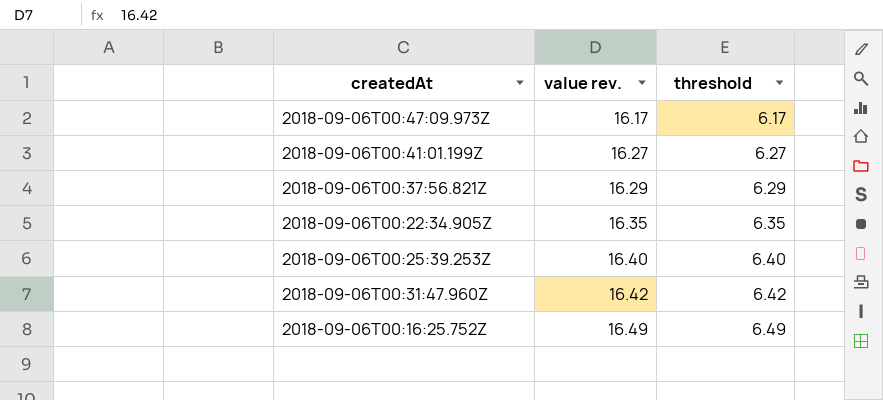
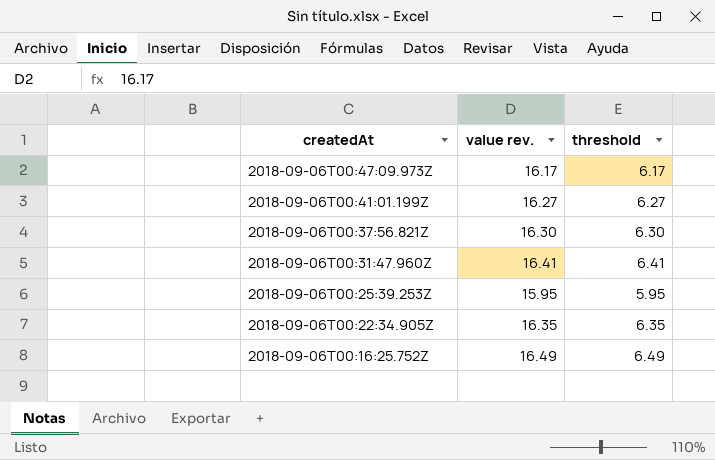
row order: value rev. ascending -> createdAt descending
2018-09-06T00:37:56.821Z | value rev.: 16.29 -> 16.30
2018-09-06T00:37:56.821Z | threshold: 6.29 -> 6.30
2018-09-06T00:31:47.960Z | value rev.: 16.42 -> 16.41
2018-09-06T00:31:47.960Z | threshold: 6.42 -> 6.41
2018-09-06T00:25:39.253Z | value rev.: 16.40 -> 15.95
2018-09-06T00:25:39.253Z | threshold: 6.40 -> 5.95

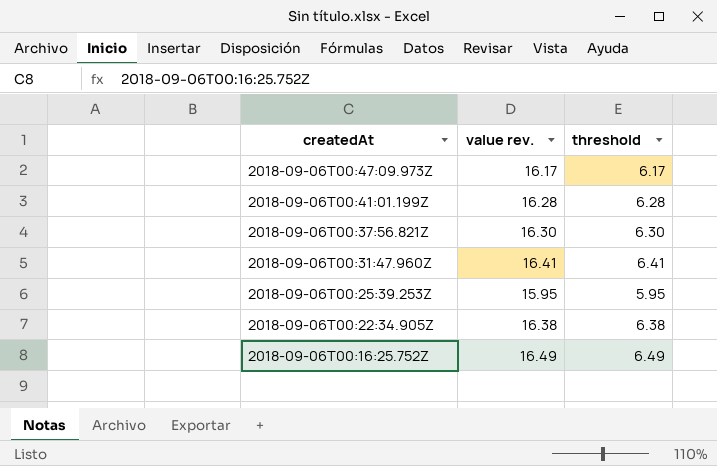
2018-09-06T00:41:01.199Z | value rev.: 16.27 -> 16.28
2018-09-06T00:41:01.199Z | threshold: 6.27 -> 6.28
2018-09-06T00:22:34.905Z | value rev.: 16.35 -> 16.38
2018-09-06T00:22:34.905Z | threshold: 6.35 -> 6.38

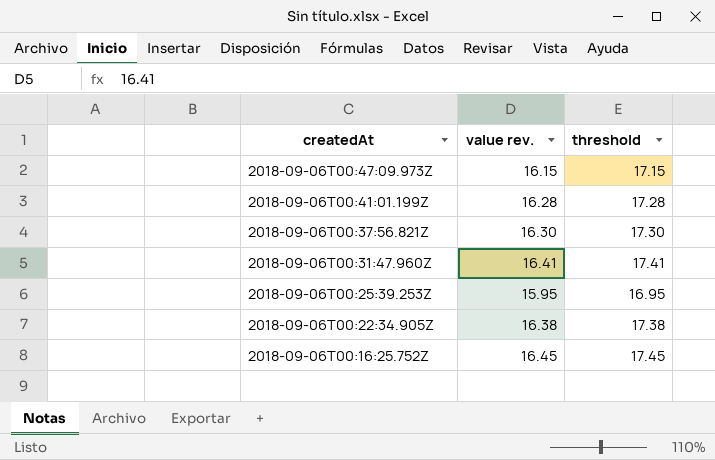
column threshold | formula: [value rev.] - 10 -> [value rev.] + 1
2018-09-06T00:47:09.973Z | value rev.: 16.17 -> 16.15
2018-09-06T00:16:25.752Z | value rev.: 16.49 -> 16.45

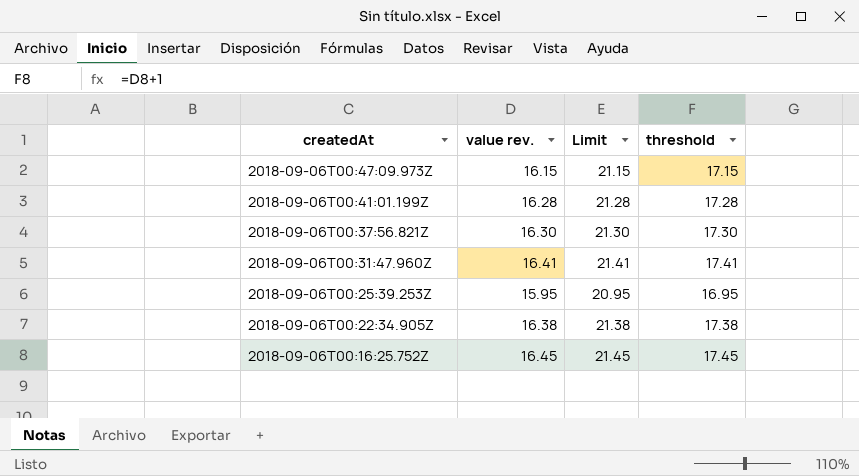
column Limit | formula: none -> [value rev.] + 5

